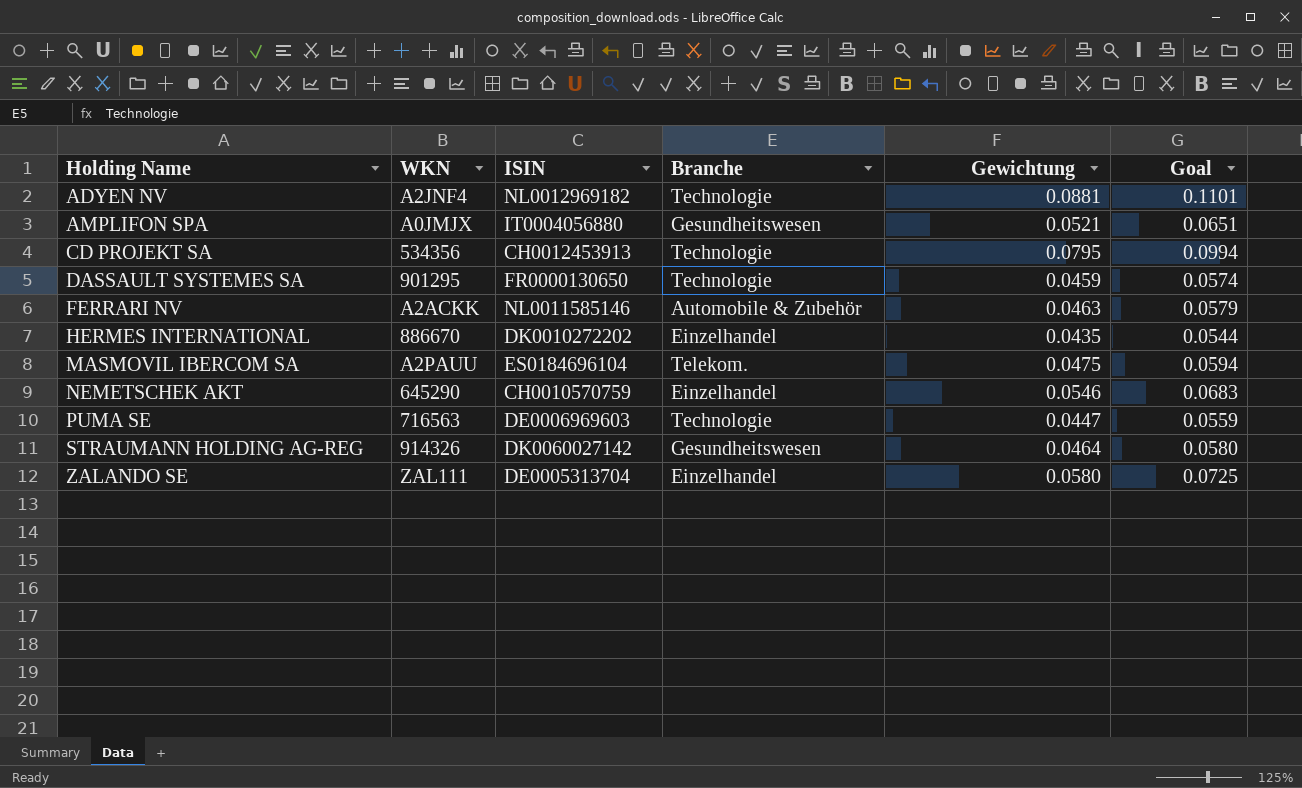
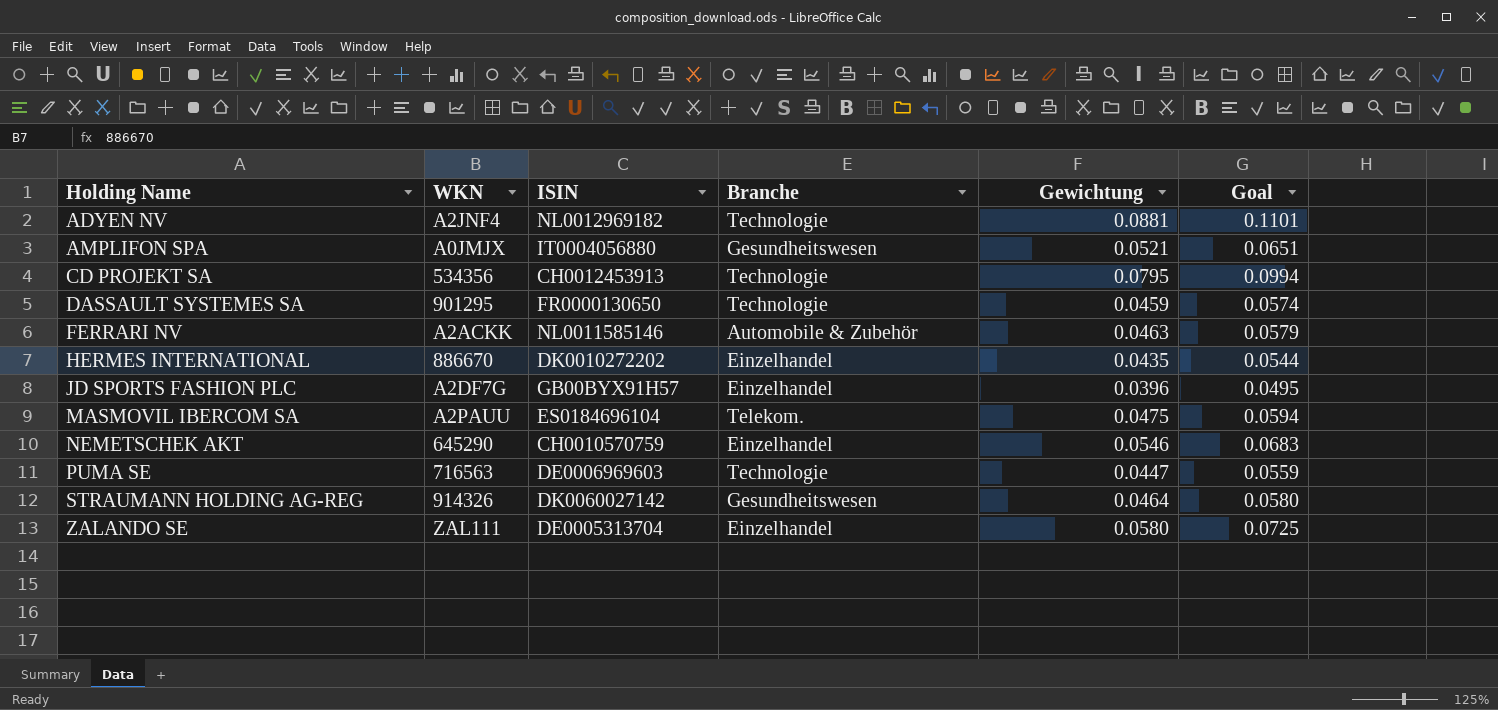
row JD SPORTS FASHION PLC: none -> A2DF7G | GB00BYX91H57 | Einzelhandel | 0.0396 | 0.0495

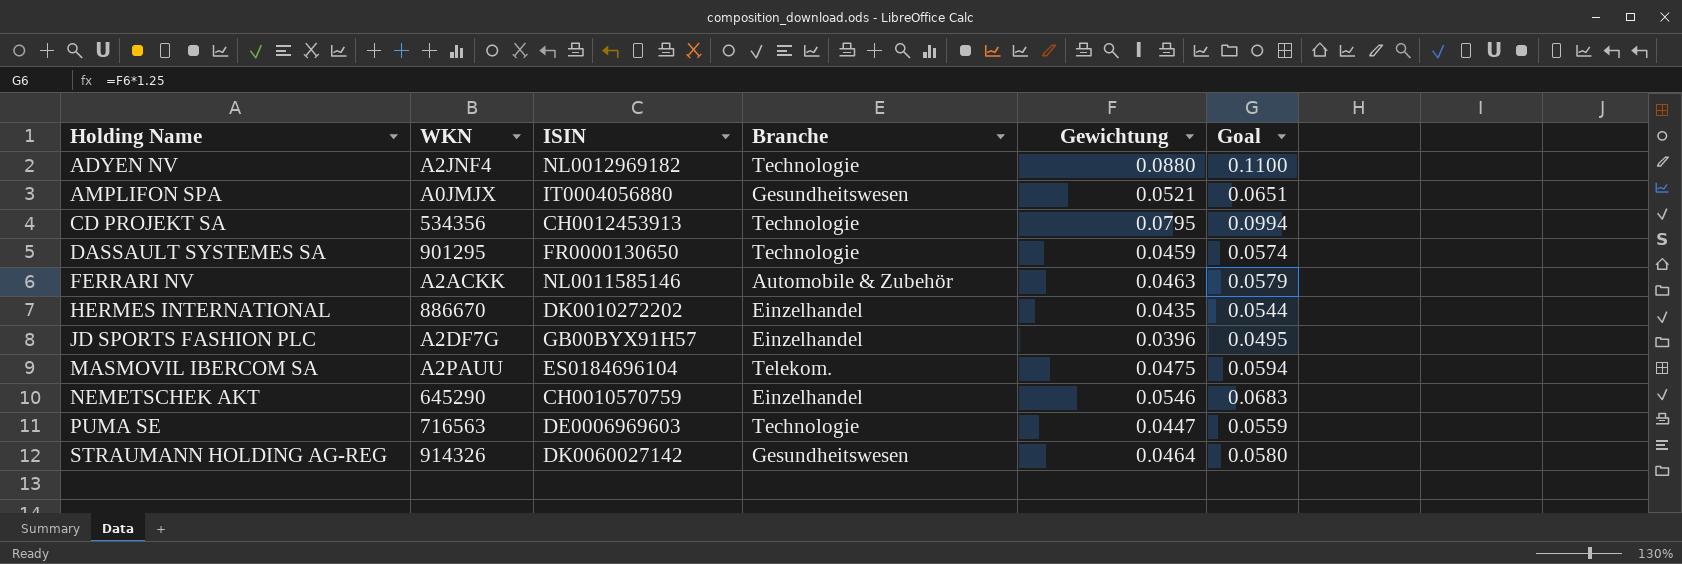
row ZALANDO SE: ZAL111 | DE0005313704 | Einzelhandel | 0.0580 | 0.0725 -> none
ADYEN NV | Gewichtung: 0.0881 -> 0.0880
ADYEN NV | Goal: 0.1101 -> 0.1100

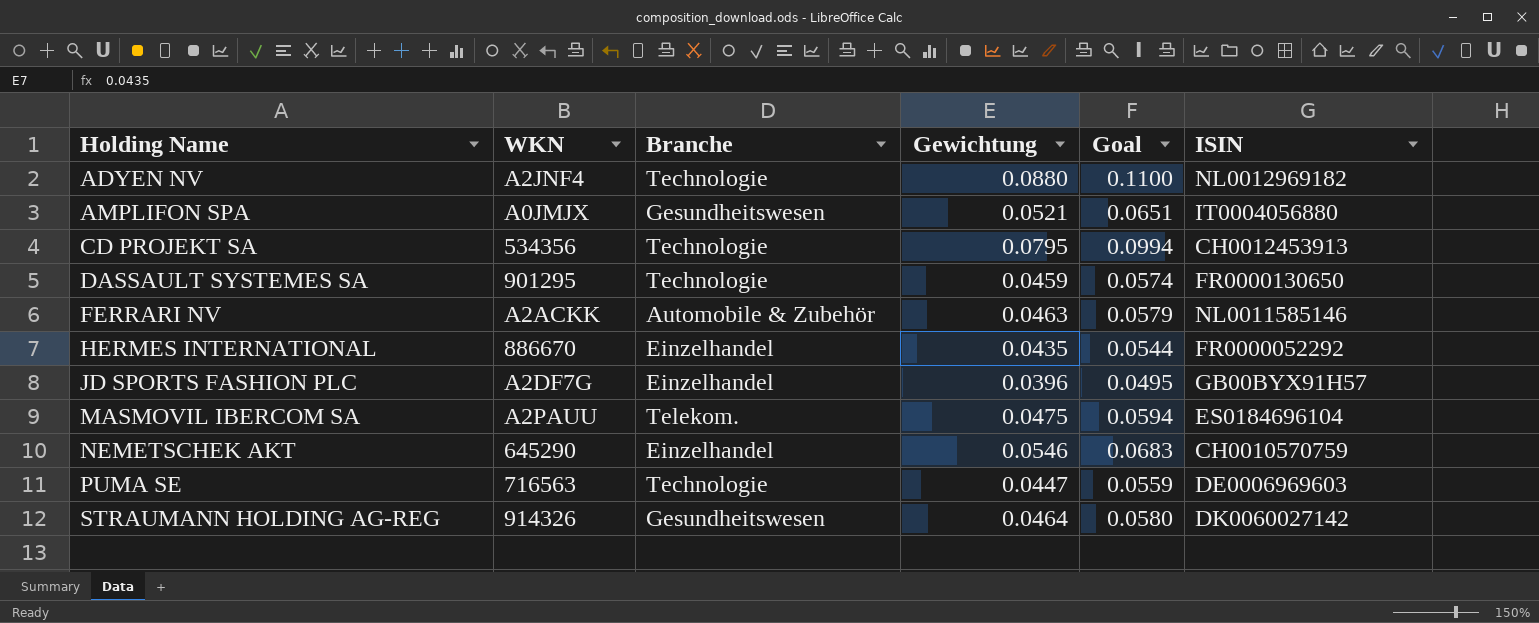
column ISIN | position: 3 -> 6
HERMES INTERNATIONAL | ISIN: DK0010272202 -> FR0000052292

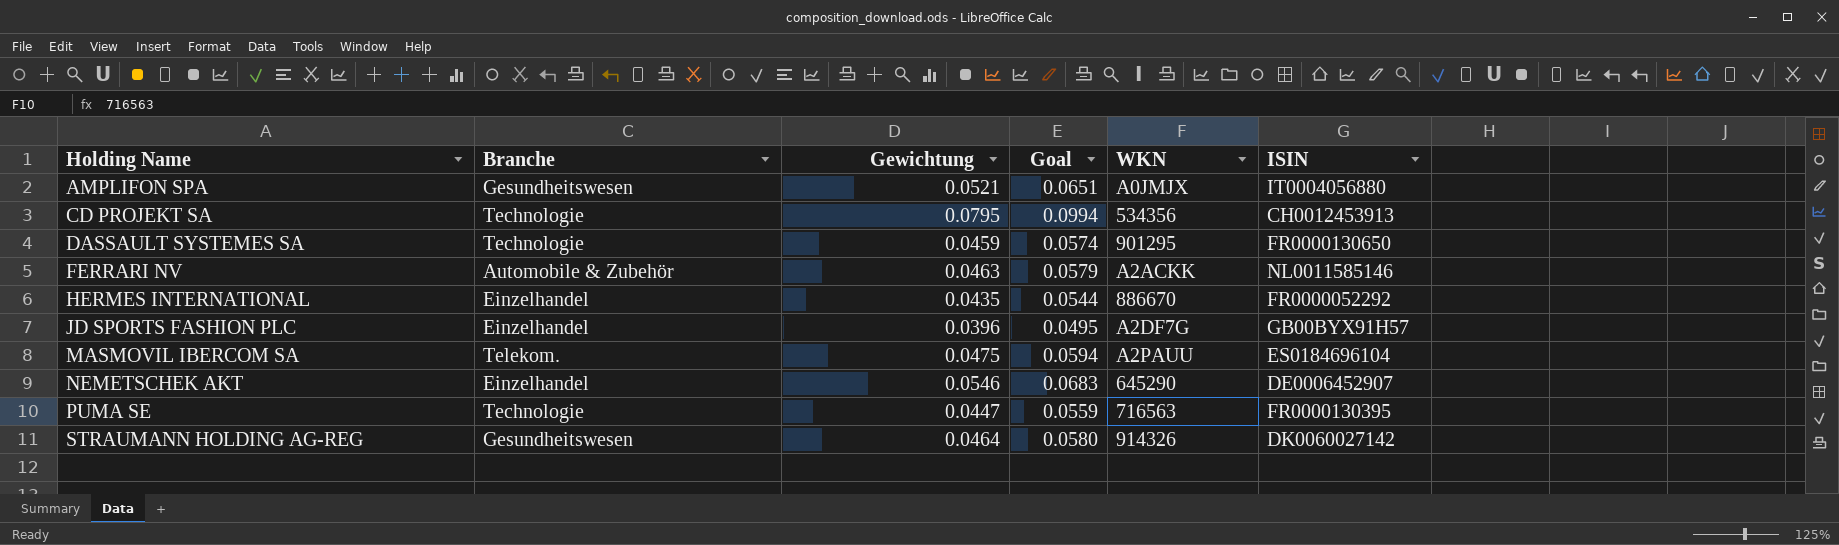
column WKN | position: 2 -> 5
row ADYEN NV: A2JNF4 | Technologie | 0.0880 | 0.1100 | NL0012969182 -> none
NEMETSCHEK AKT | ISIN: CH0010570759 -> DE0006452907
PUMA SE | ISIN: DE0006969603 -> FR0000130395

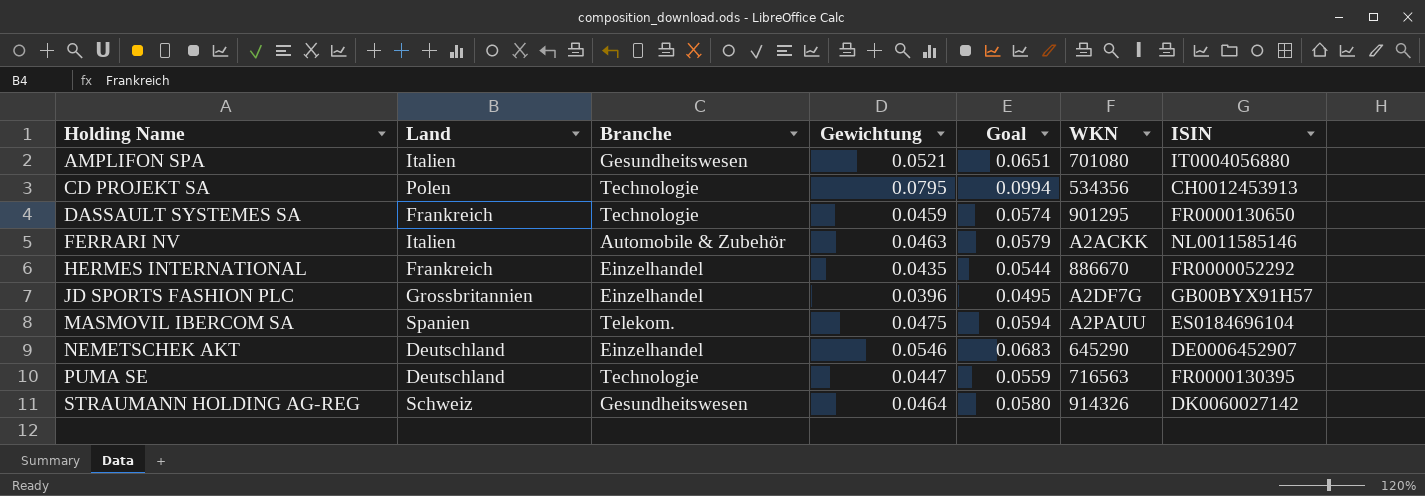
column Land | position: none -> 2
AMPLIFON SPA | WKN: A0JMJX -> 701080

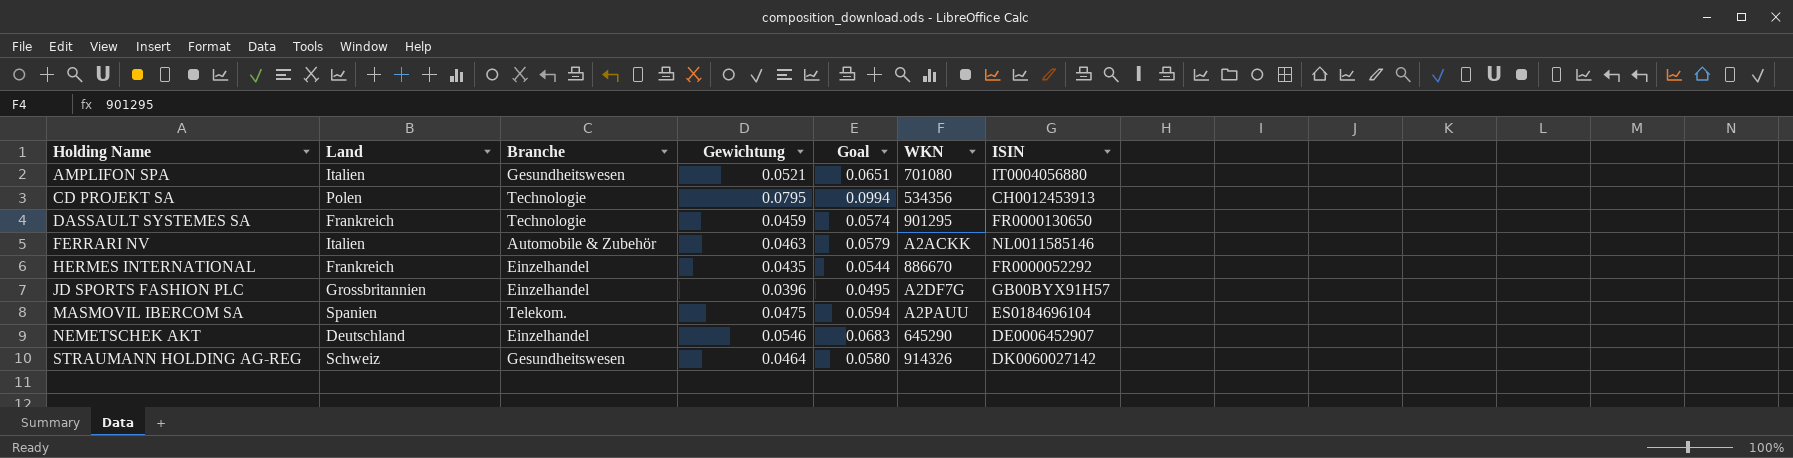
row PUMA SE: Deutschland | Technologie | 0.0447 | 0.0559 | 716563 | FR0000130395 -> none

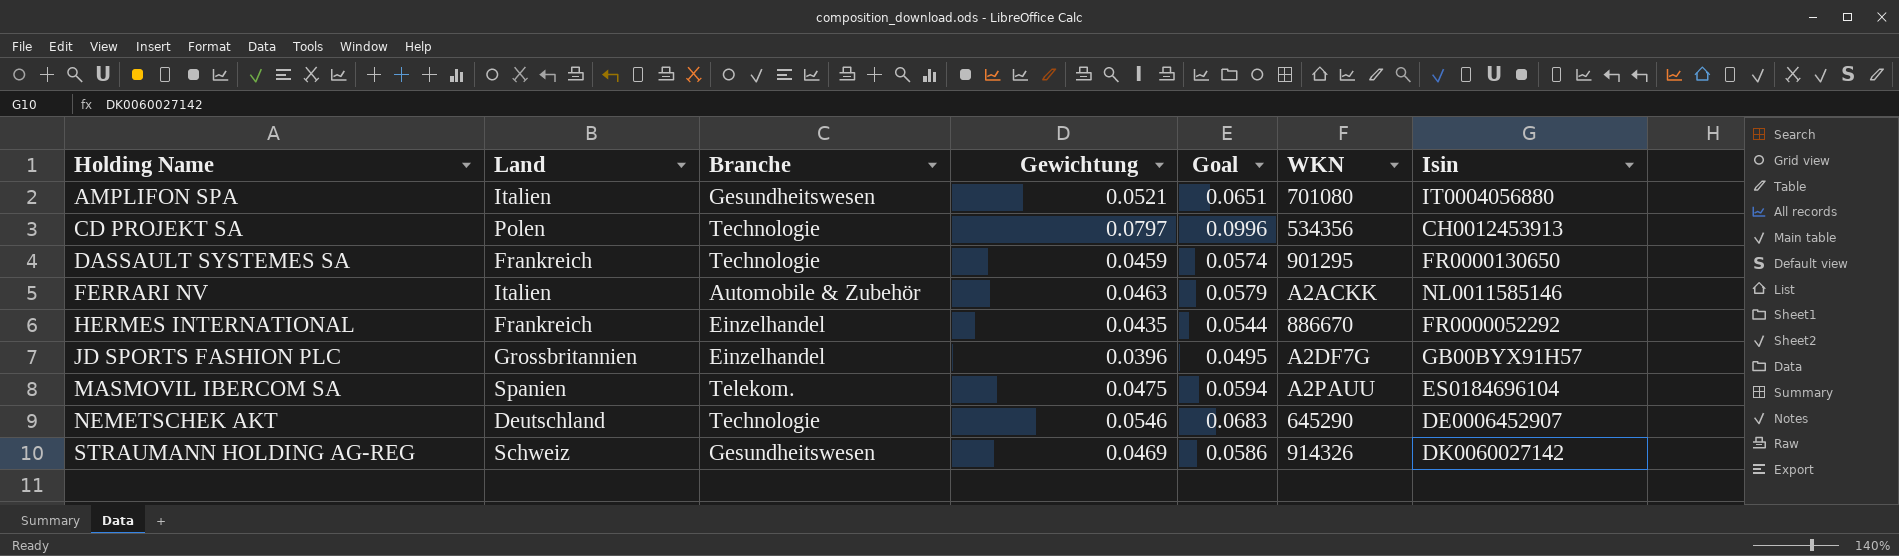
column name: ISIN -> Isin
CD PROJEKT SA | Gewichtung: 0.0795 -> 0.0797
CD PROJEKT SA | Goal: 0.0994 -> 0.0996
NEMETSCHEK AKT | Branche: Einzelhandel -> Technologie
STRAUMANN HOLDING AG-REG | Gewichtung: 0.0464 -> 0.0469
STRAUMANN HOLDING AG-REG | Goal: 0.0580 -> 0.0586

